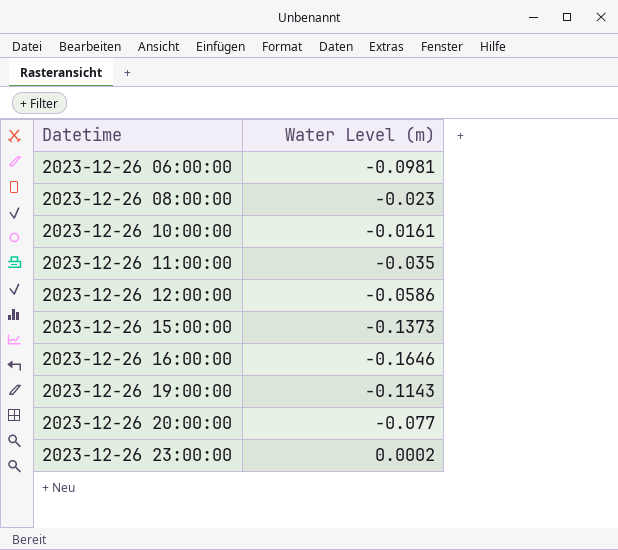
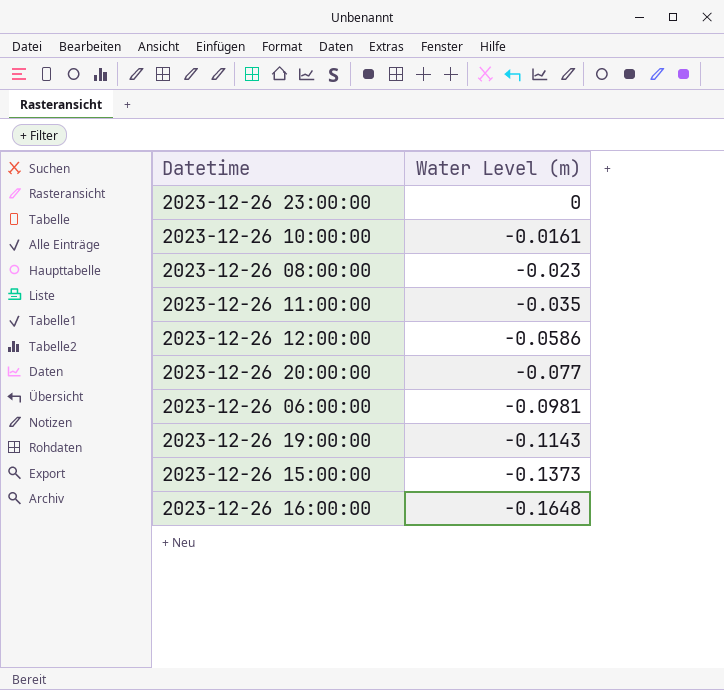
row order: Datetime ascending -> Water Level (m) descending
2023-12-26 23:00:00 | Water Level (m): 0.0002 -> 0
2023-12-26 16:00:00 | Water Level (m): -0.1646 -> -0.1648

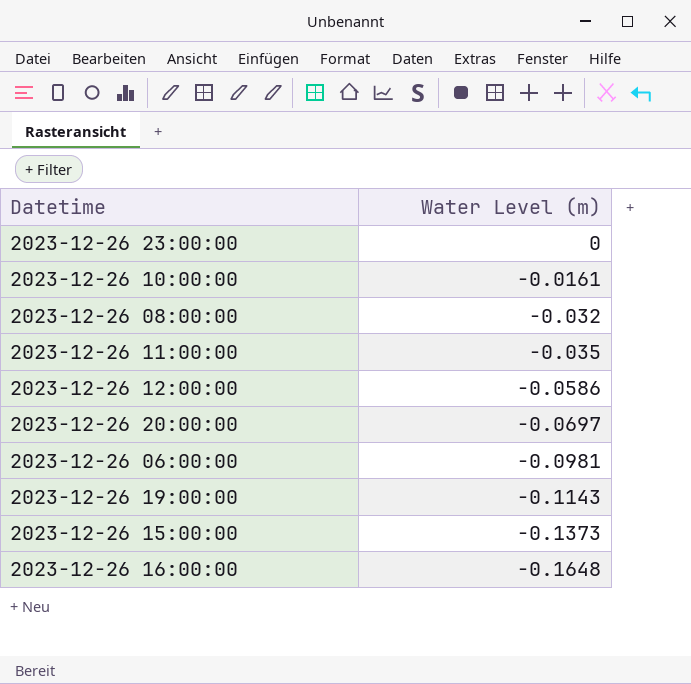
2023-12-26 08:00:00 | Water Level (m): -0.023 -> -0.032
2023-12-26 20:00:00 | Water Level (m): -0.077 -> -0.0697

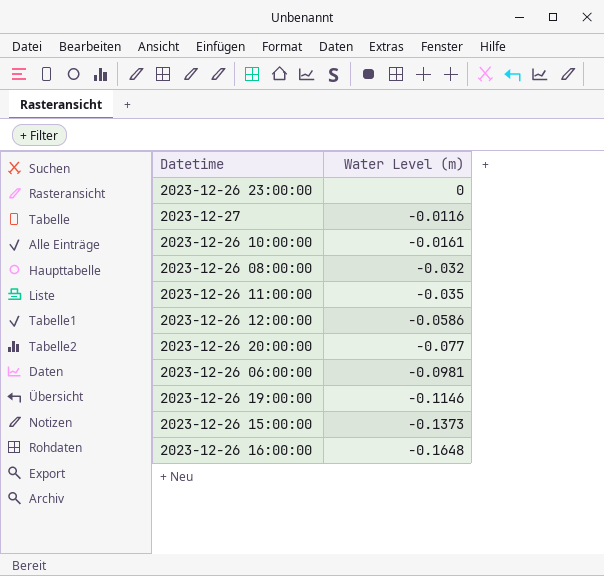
row 2023-12-27: none -> -0.0116
2023-12-26 20:00:00 | Water Level (m): -0.0697 -> -0.077
2023-12-26 19:00:00 | Water Level (m): -0.1143 -> -0.1146

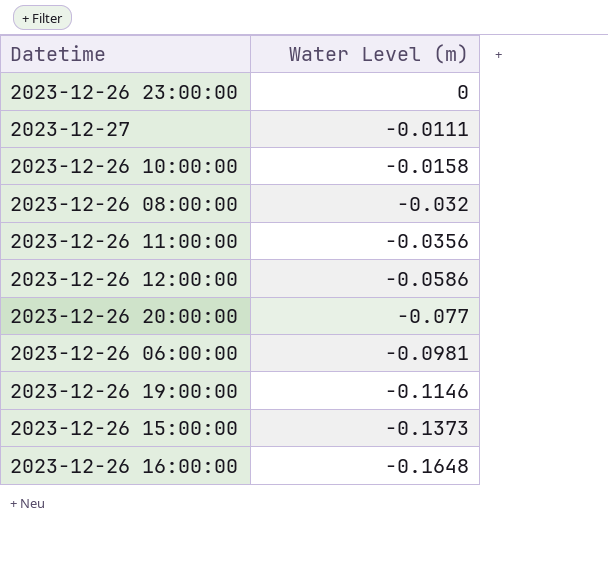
2023-12-27 | Water Level (m): -0.0116 -> -0.0111
2023-12-26 10:00:00 | Water Level (m): -0.0161 -> -0.0158
2023-12-26 11:00:00 | Water Level (m): -0.035 -> -0.0356

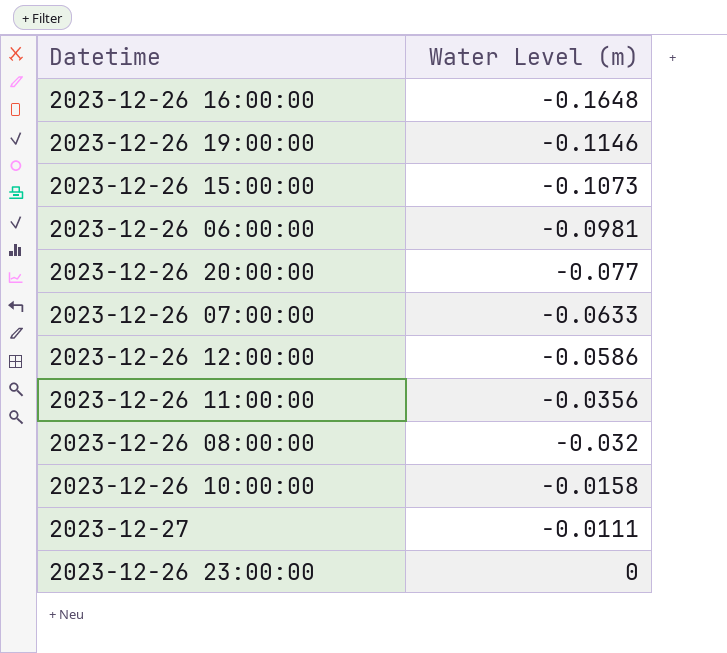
row order: Water Level (m) descending -> Water Level (m) ascending
2023-12-26 15:00:00 | Water Level (m): -0.1373 -> -0.1073
row 2023-12-26 07:00:00: none -> -0.0633

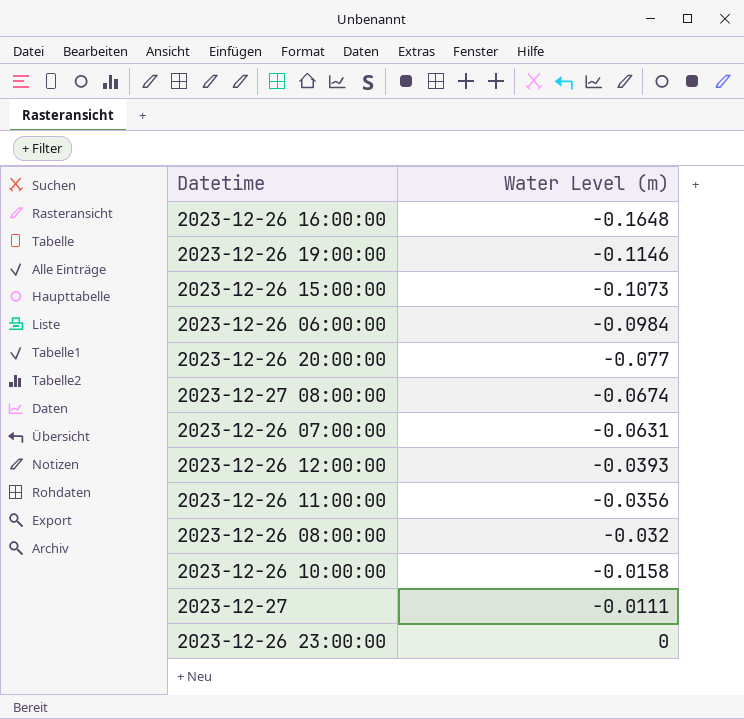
2023-12-26 06:00:00 | Water Level (m): -0.0981 -> -0.0984
row 2023-12-27 08:00:00: none -> -0.0674
2023-12-26 07:00:00 | Water Level (m): -0.0633 -> -0.0631
2023-12-26 12:00:00 | Water Level (m): -0.0586 -> -0.0393

